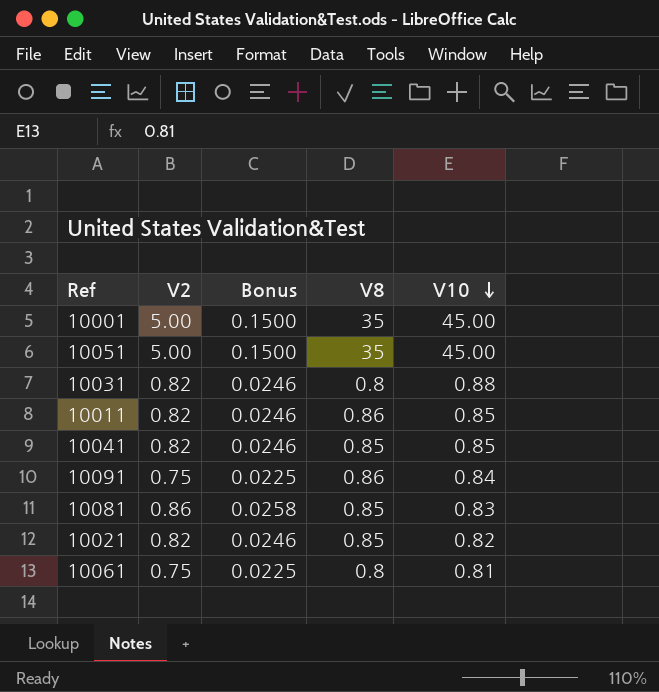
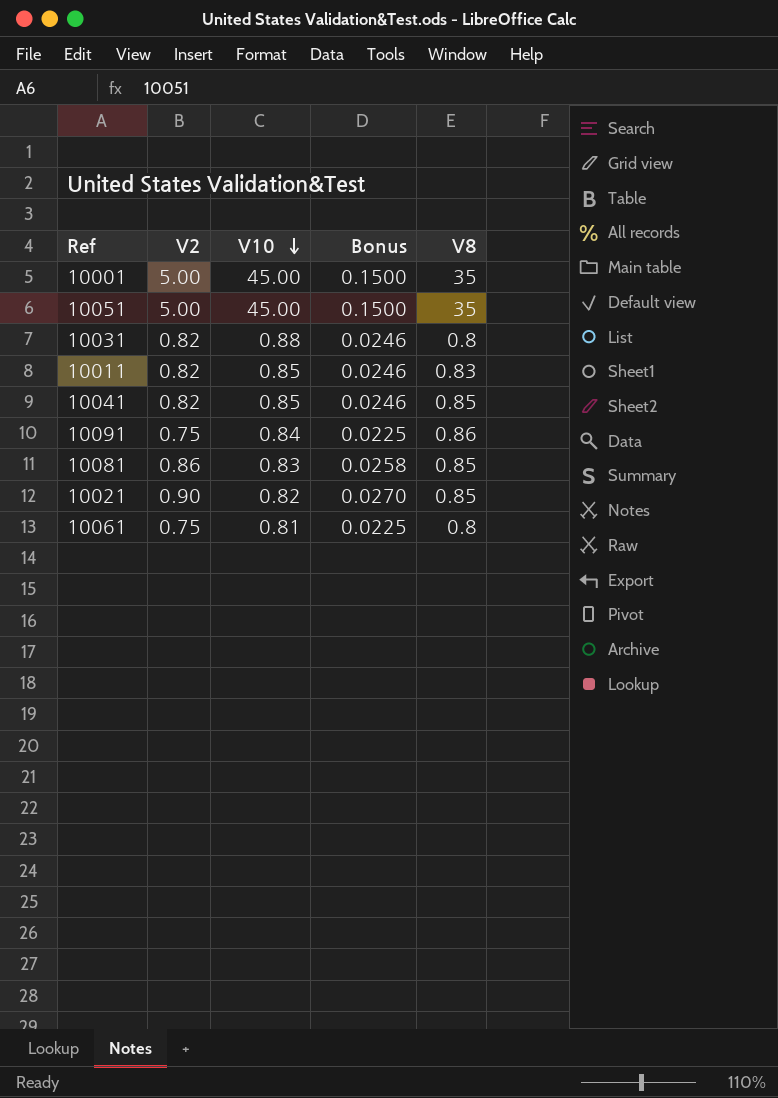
column V10 | position: 5 -> 3
10011 | V8: 0.86 -> 0.83
10021 | V2: 0.82 -> 0.90
10021 | Bonus: 0.0246 -> 0.0270

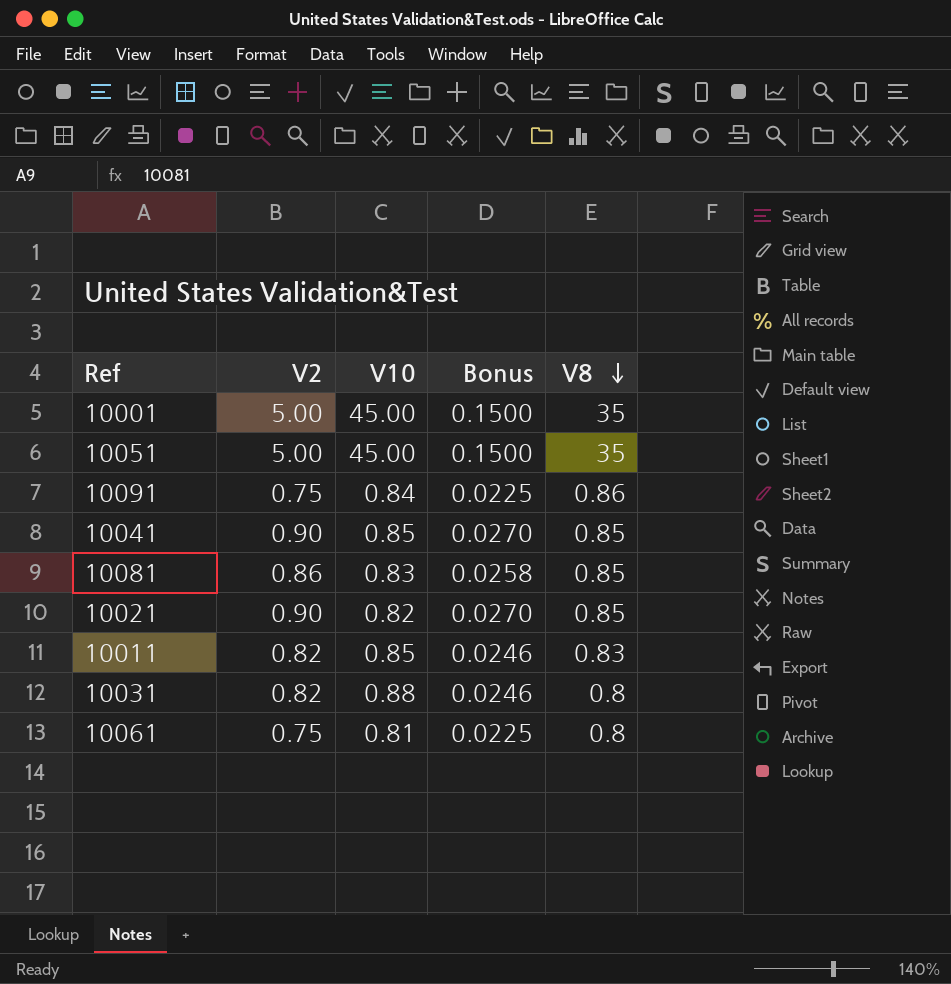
row order: V10 descending -> V8 descending
10041 | V2: 0.82 -> 0.90
10041 | Bonus: 0.0246 -> 0.0270

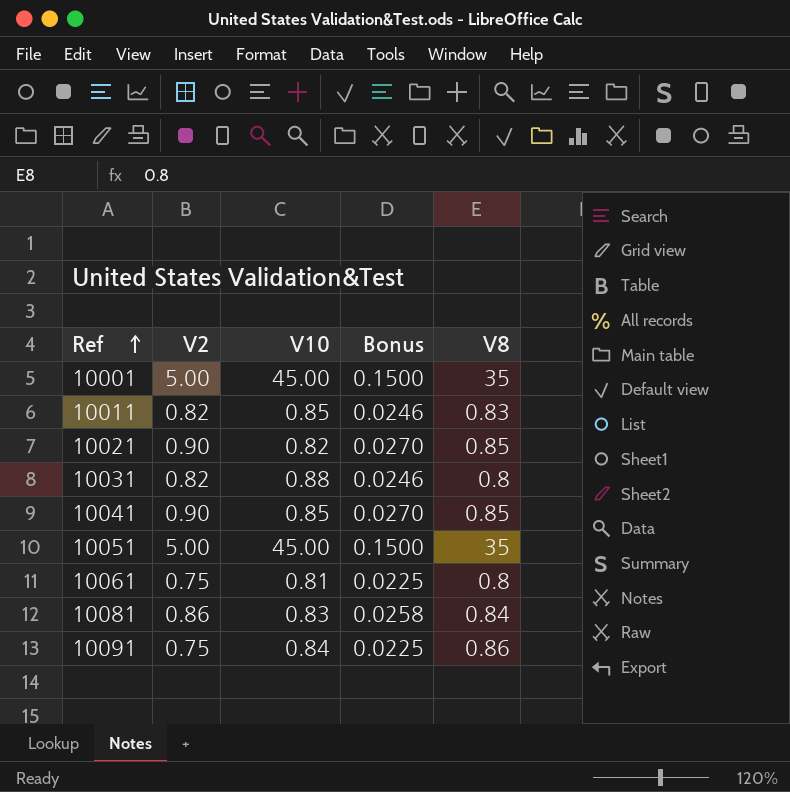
row order: V8 descending -> Ref ascending
10081 | V8: 0.85 -> 0.84

